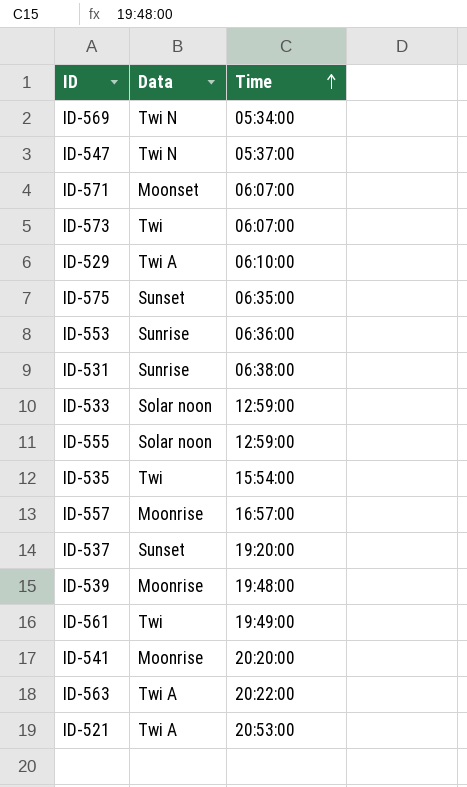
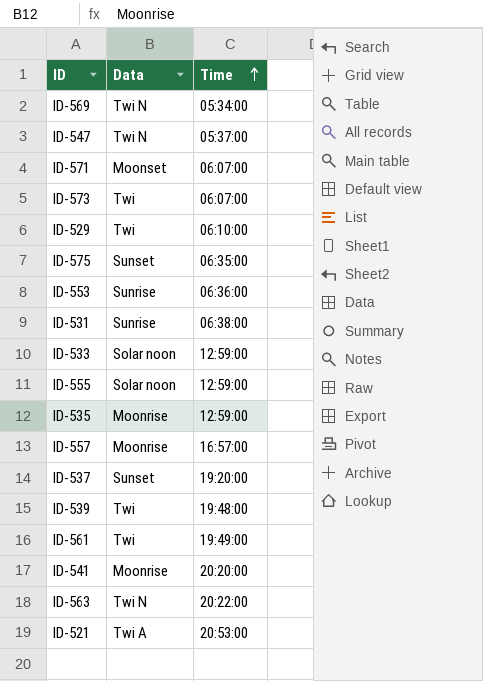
ID-529 | Data: Twi A -> Twi
ID-535 | Data: Twi -> Moonrise
ID-535 | Time: 15:54:00 -> 12:59:00
ID-539 | Data: Moonrise -> Twi
ID-563 | Data: Twi A -> Twi N

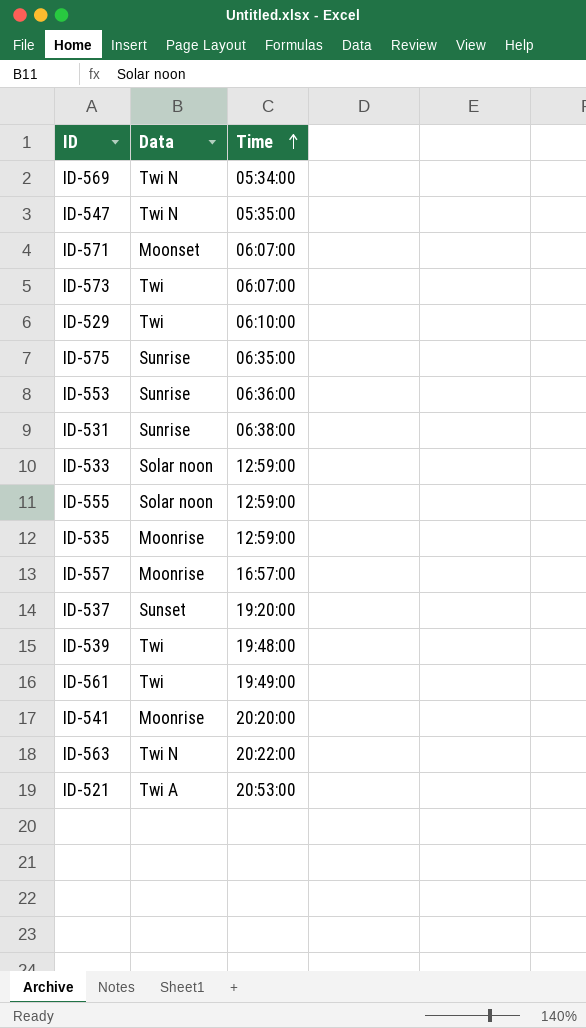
ID-547 | Time: 05:37:00 -> 05:35:00
ID-575 | Data: Sunset -> Sunrise

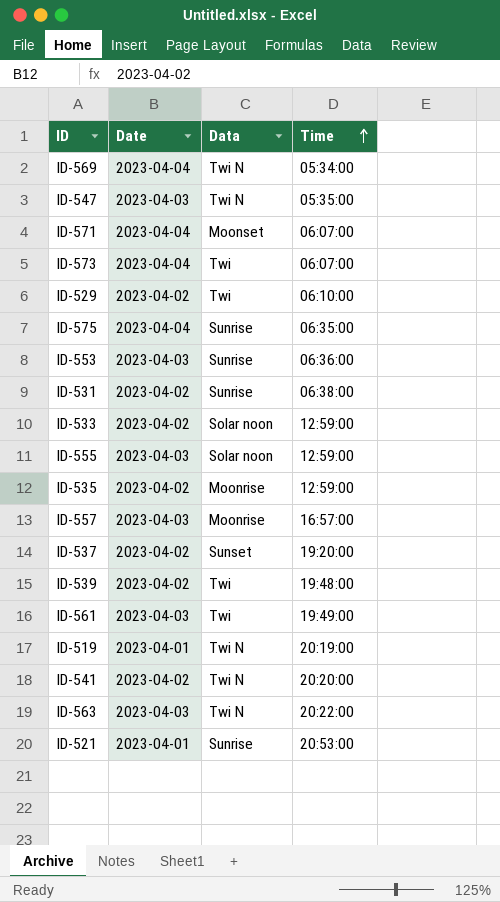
column Date | position: none -> 2
row ID-519: none -> 2023-04-01 | Twi N | 20:19:00
ID-541 | Data: Moonrise -> Twi N
ID-521 | Data: Twi A -> Sunrise

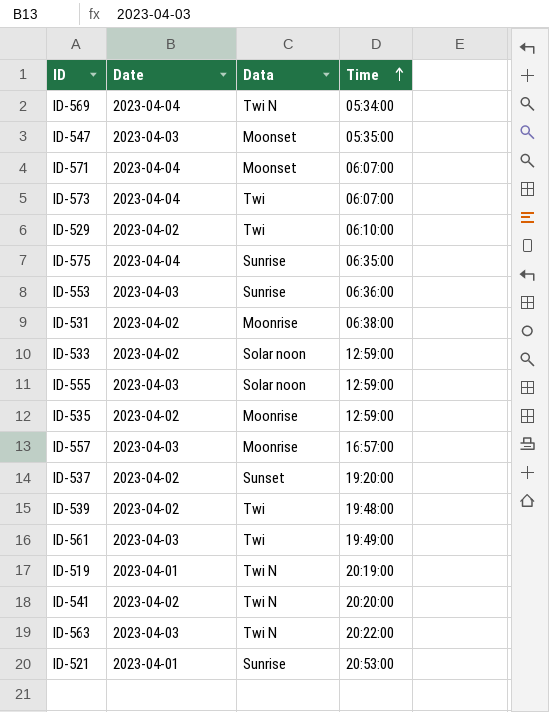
ID-547 | Data: Twi N -> Moonset
ID-531 | Data: Sunrise -> Moonrise

